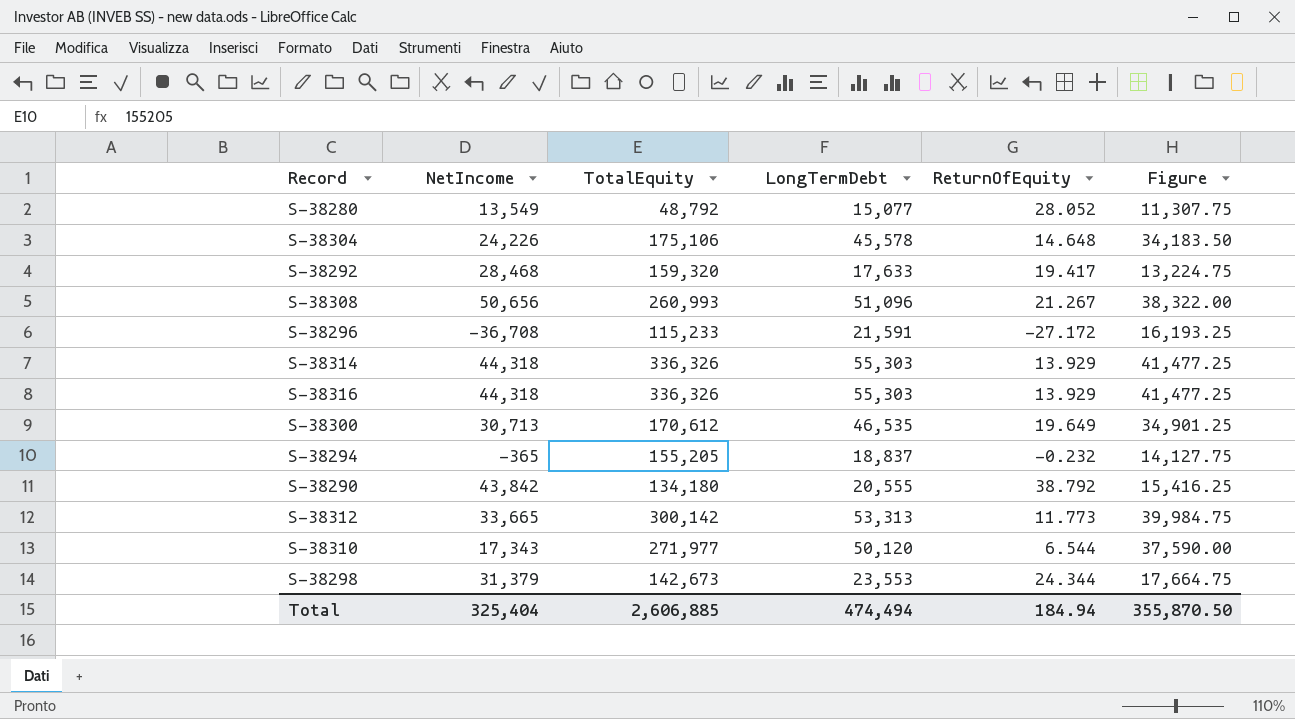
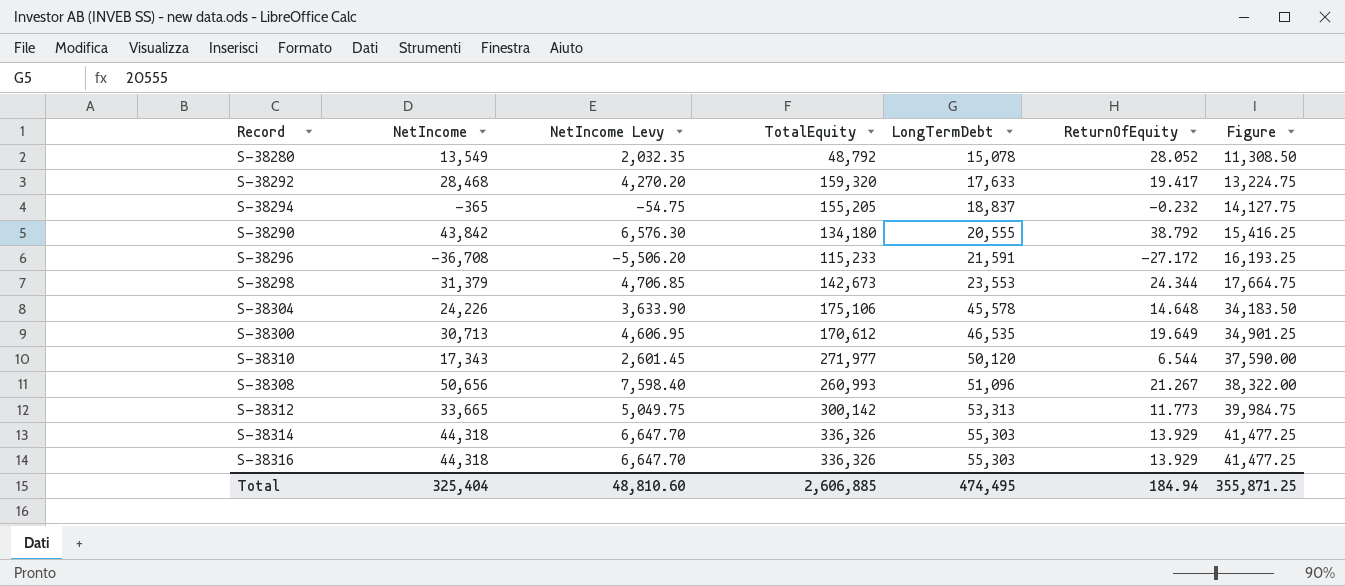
row order: none -> LongTermDebt ascending
column NetIncome Levy | formula: none -> [NetIncome] * 0.15
S-38280 | LongTermDebt: 15,077 -> 15,078
S-38280 | Figure: 11,307.75 -> 11,308.50
Total | LongTermDebt: 474,494 -> 474,495
Total | Figure: 355,870.50 -> 355,871.25

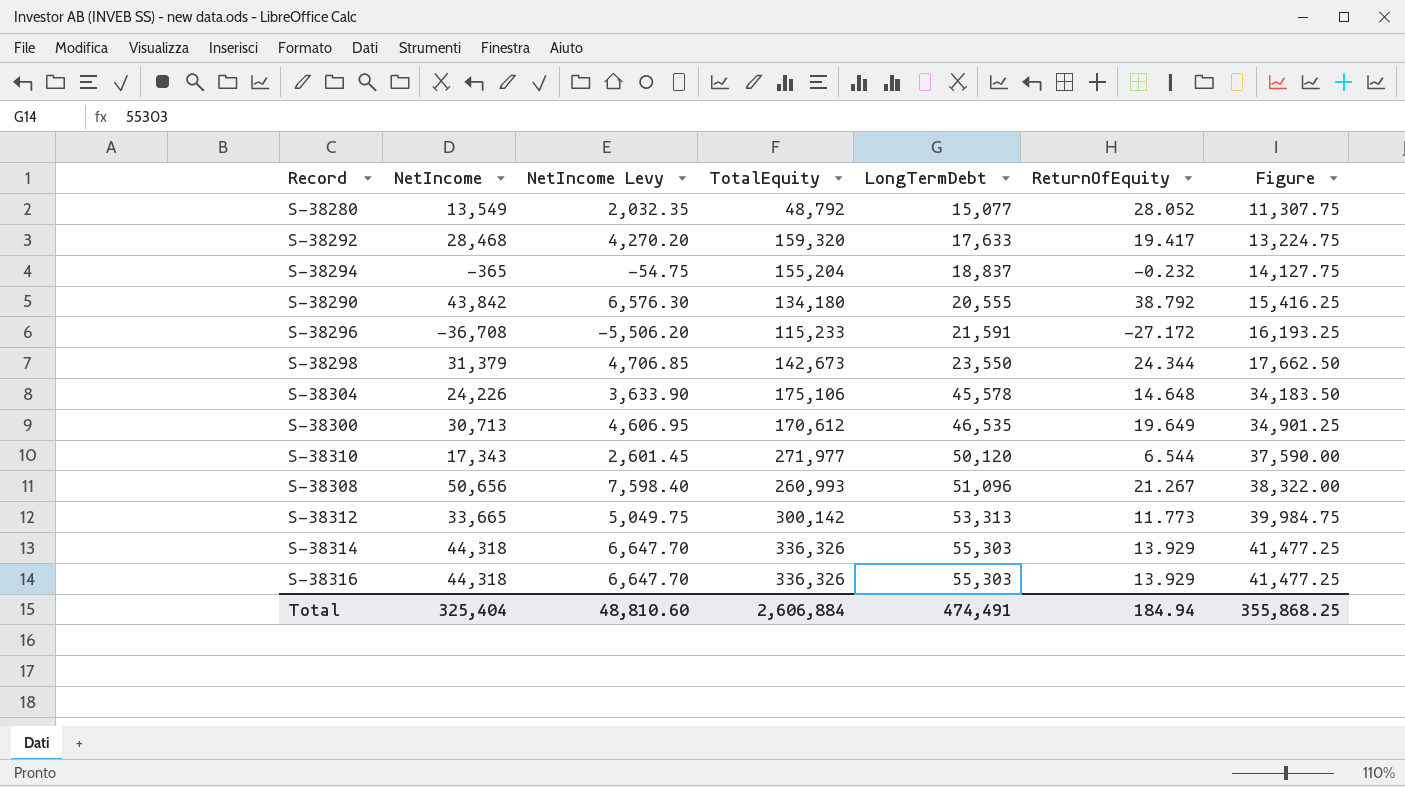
S-38280 | LongTermDebt: 15,078 -> 15,077
S-38280 | Figure: 11,308.50 -> 11,307.75
S-38294 | TotalEquity: 155,205 -> 155,204
S-38298 | LongTermDebt: 23,553 -> 23,550
S-38298 | Figure: 17,664.75 -> 17,662.50
Total | TotalEquity: 2,606,885 -> 2,606,884
Total | LongTermDebt: 474,495 -> 474,491
Total | Figure: 355,871.25 -> 355,868.25

